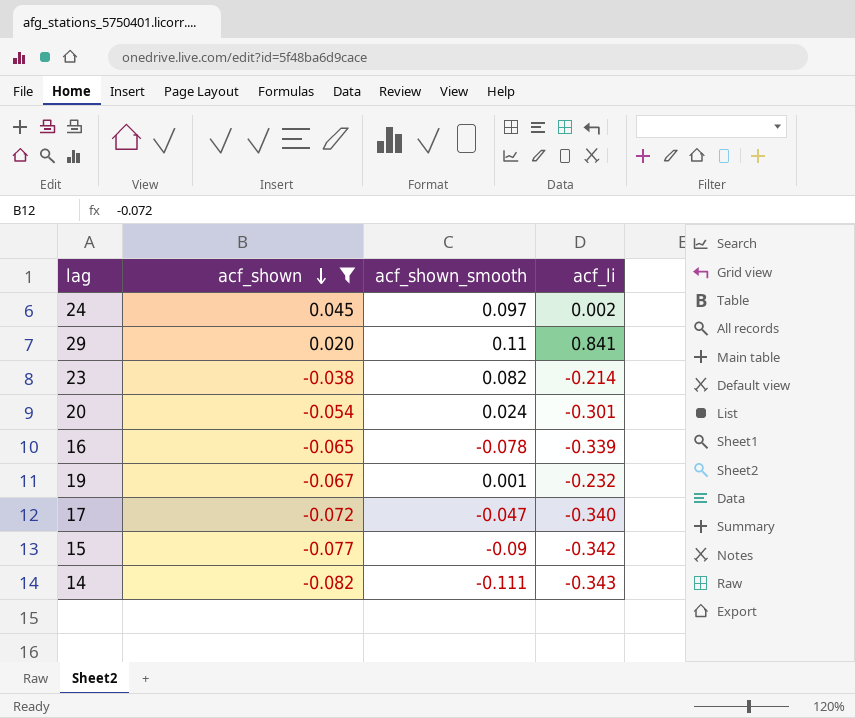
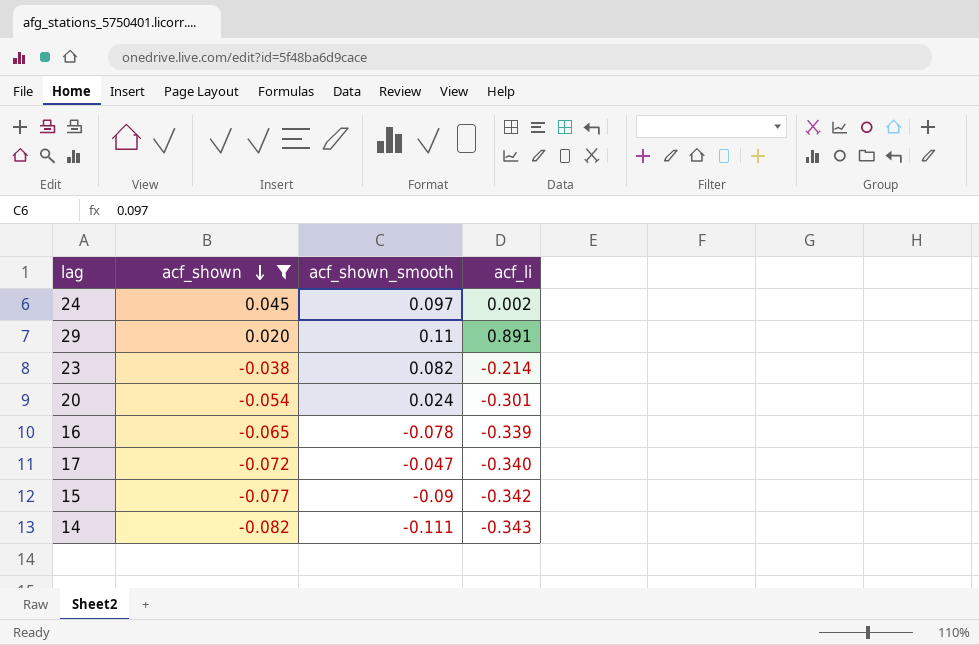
row 19: -0.067 | 0.001 | -0.232 -> none
29 | acf_li: 0.841 -> 0.891

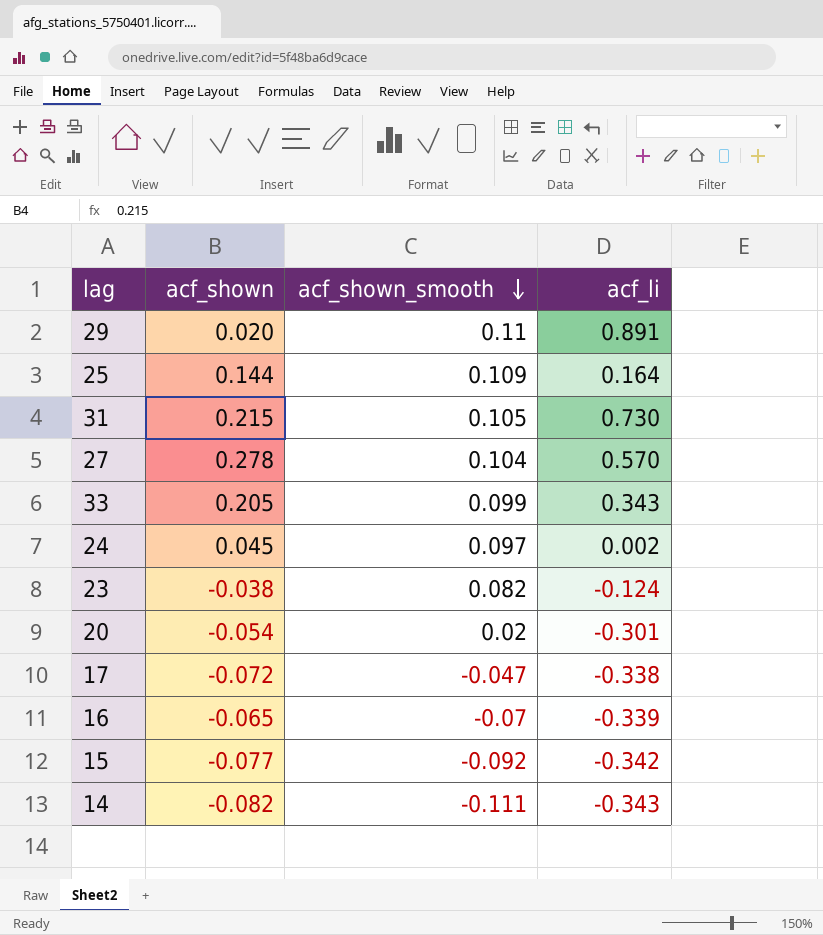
filter: acf_shown <= 0.045 -> none
row order: acf_shown descending -> acf_shown_smooth descending
23 | acf_li: -0.214 -> -0.124
20 | acf_shown_smooth: 0.024 -> 0.02
17 | acf_li: -0.340 -> -0.338
16 | acf_shown_smooth: -0.078 -> -0.07
15 | acf_shown_smooth: -0.09 -> -0.092

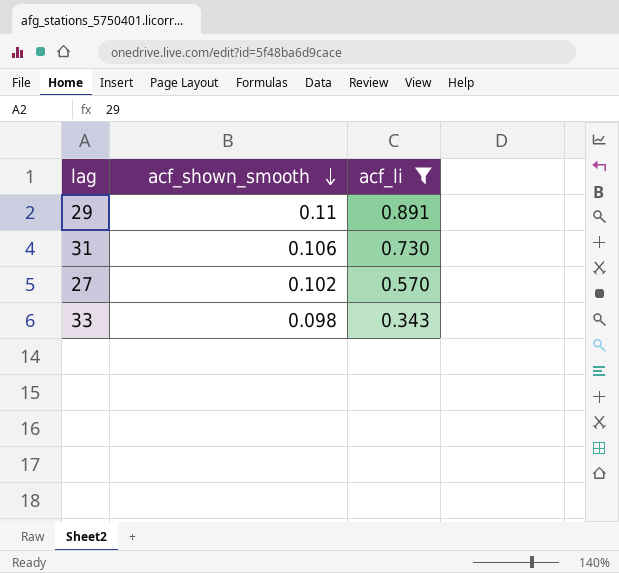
filter: none -> acf_li >= 0.343
column acf_shown | position: 2 -> none
31 | acf_shown_smooth: 0.105 -> 0.106
27 | acf_shown_smooth: 0.104 -> 0.102
33 | acf_shown_smooth: 0.099 -> 0.098

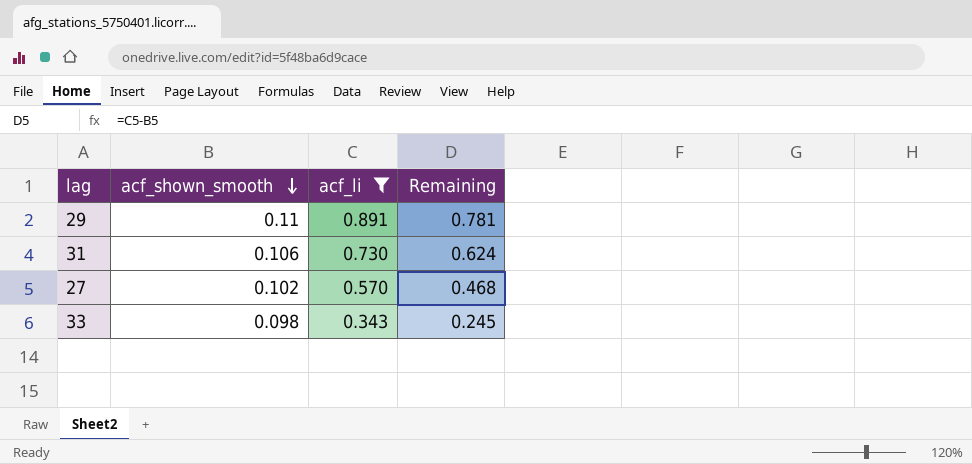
column Remaining | formula: none -> [acf_li] - [acf_shown_smooth]

